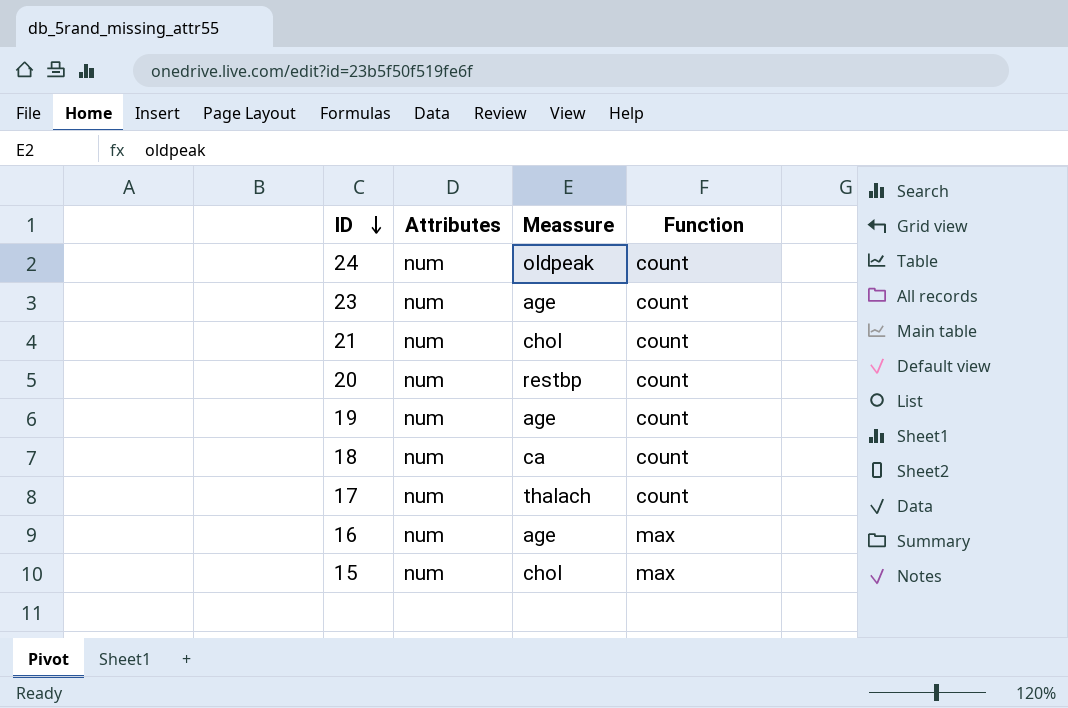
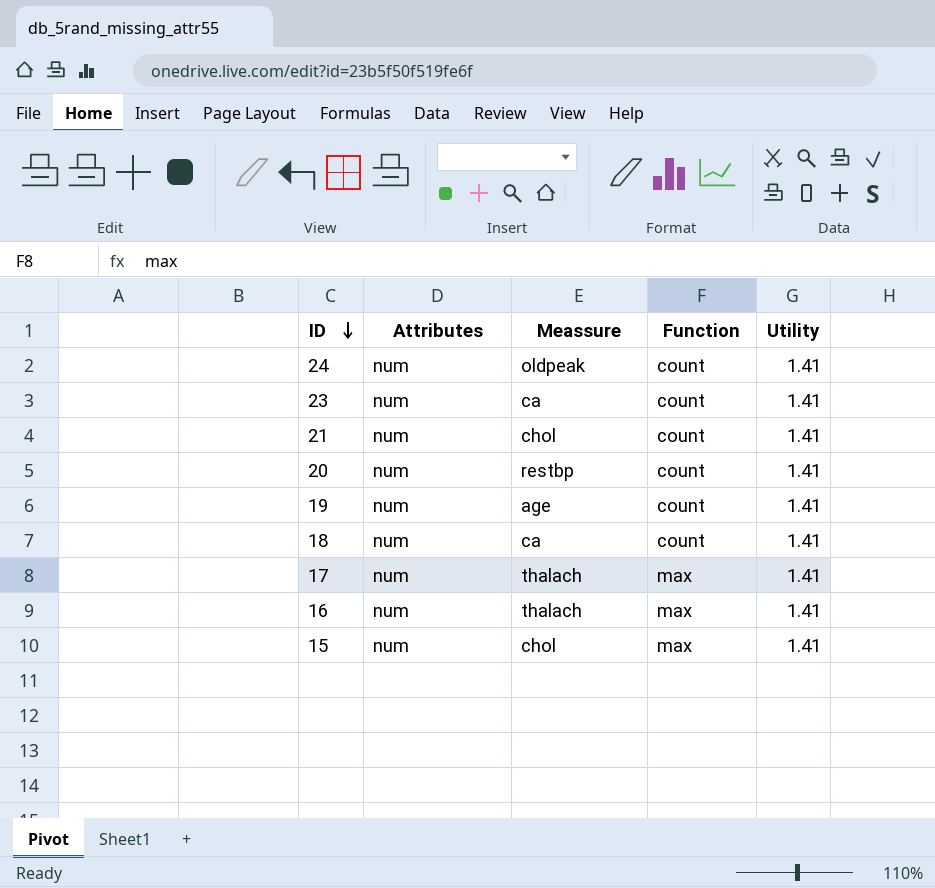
column Utility | position: none -> 5
23 | Meassure: age -> ca
17 | Function: count -> max
16 | Meassure: age -> thalach

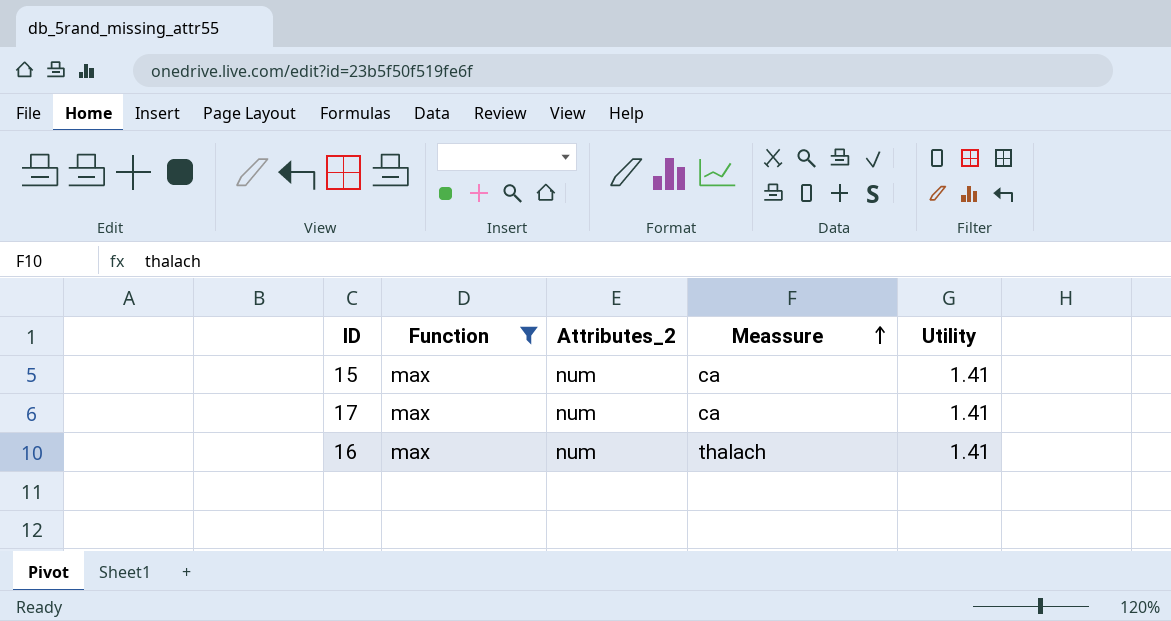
filter: none -> Function = max
row order: ID descending -> Meassure ascending
column Function | position: 4 -> 2
column name: Attributes -> Attributes_2
15 | Meassure: chol -> ca
17 | Meassure: thalach -> ca

